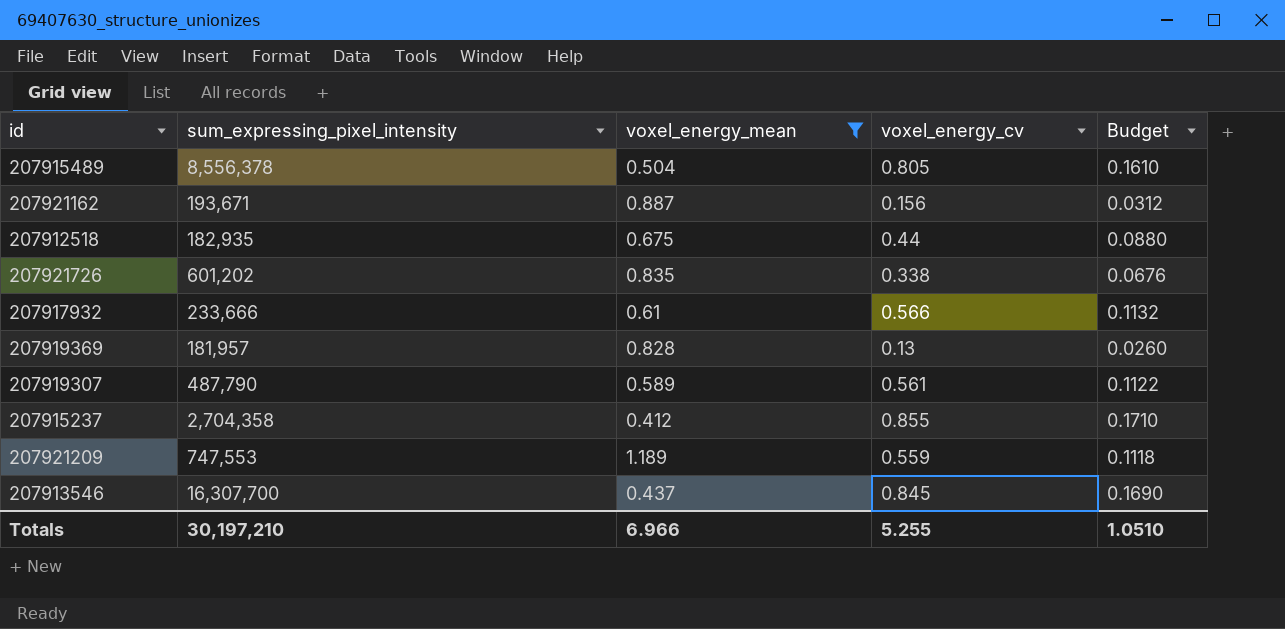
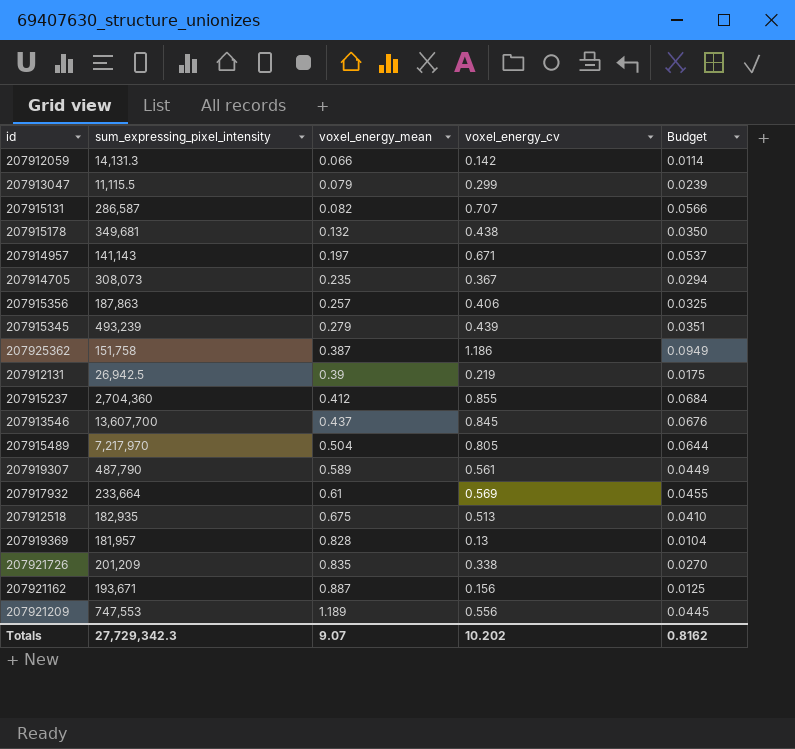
filter: voxel_energy_mean >= 0.412 -> none
row order: none -> voxel_energy_mean ascending
column Budget | formula: [voxel_energy_cv] * 0.2 -> [voxel_energy_cv] * 0.08
207915237 | sum_expressing_pixel_intensity: 2,704,358 -> 2,704,360
207913546 | sum_expressing_pixel_intensity: 16,307,700 -> 13,607,700
207915489 | sum_expressing_pixel_intensity: 8,556,378 -> 7,217,970
207917932 | sum_expressing_pixel_intensity: 233,666 -> 233,664
207917932 | voxel_energy_cv: 0.566 -> 0.569
207912518 | voxel_energy_cv: 0.44 -> 0.513
207921726 | sum_expressing_pixel_intensity: 601,202 -> 201,209
207921209 | voxel_energy_cv: 0.559 -> 0.556
Totals | sum_expressing_pixel_intensity: 30,197,210 -> 27,729,342.3
Totals | voxel_energy_mean: 6.966 -> 9.07
Totals | voxel_energy_cv: 5.255 -> 10.202
Totals | Budget: 1.0510 -> 0.8162

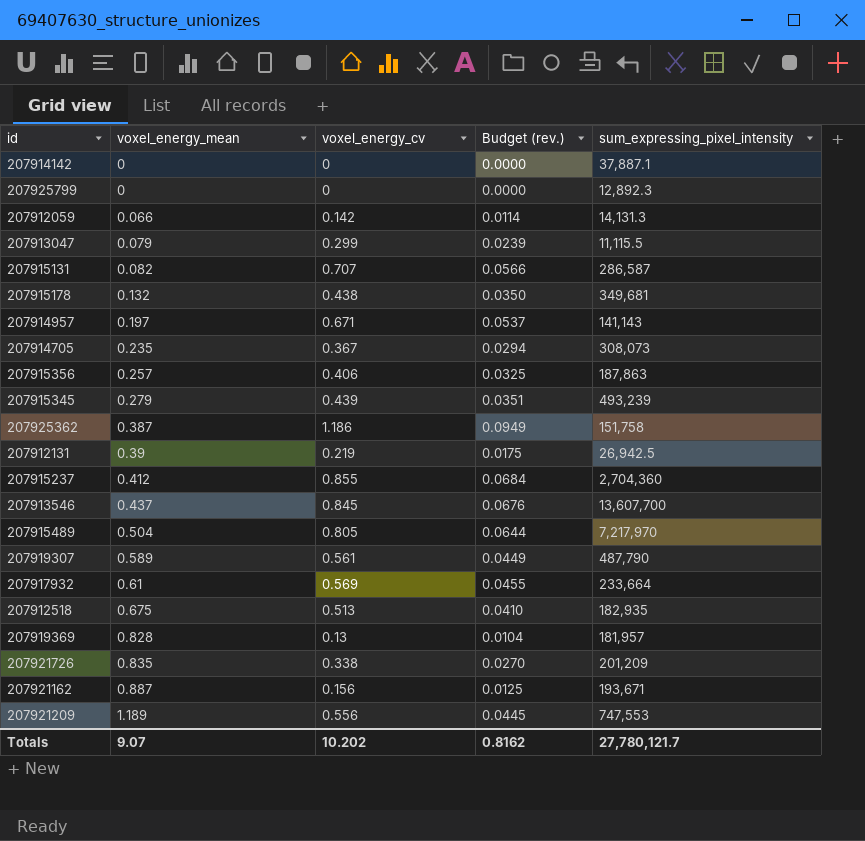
column name: Budget -> Budget (rev.)
column sum_expressing_pixel_intensity | position: 2 -> 5
row 207914142: none -> 0 | 0 | 0.0000 | 37,887.1
row 207925799: none -> 0 | 0 | 0.0000 | 12,892.3
Totals | sum_expressing_pixel_intensity: 27,729,342.3 -> 27,780,121.7

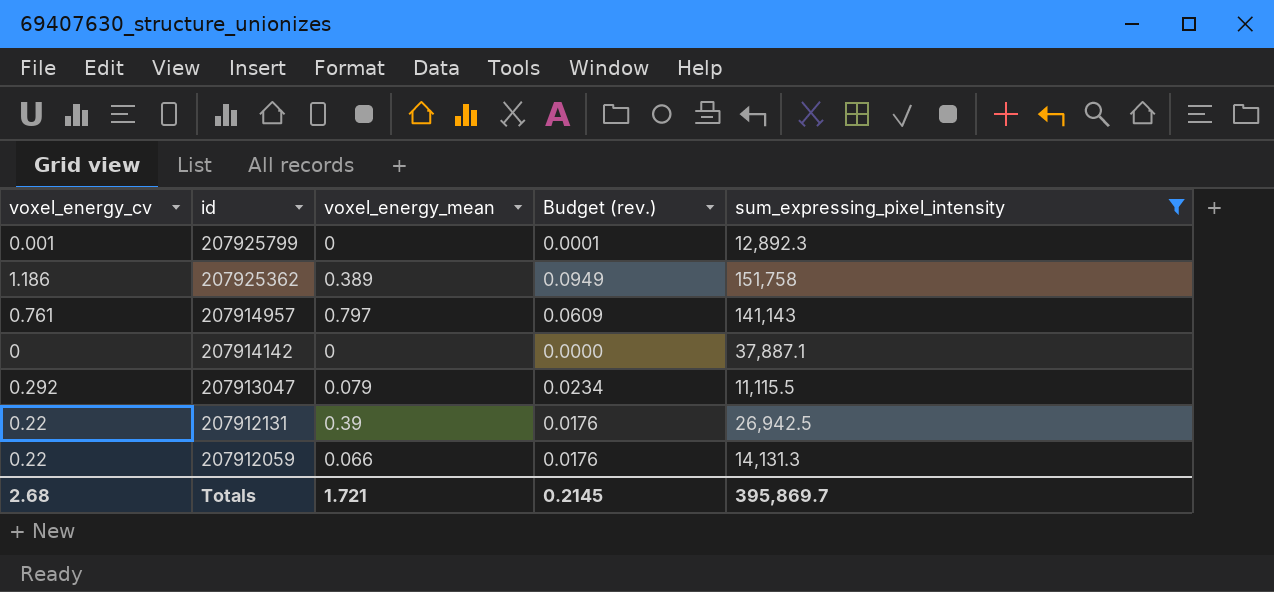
filter: none -> sum_expressing_pixel_intensity <= 151,758
row order: voxel_energy_mean ascending -> id descending
column voxel_energy_cv | position: 3 -> 1
207925799 | voxel_energy_cv: 0 -> 0.001
207925799 | Budget (rev.): 0.0000 -> 0.0001
207925362 | voxel_energy_mean: 0.387 -> 0.389
207914957 | voxel_energy_cv: 0.671 -> 0.761
207914957 | voxel_energy_mean: 0.197 -> 0.797
207914957 | Budget (rev.): 0.0537 -> 0.0609
207913047 | voxel_energy_cv: 0.299 -> 0.292
207913047 | Budget (rev.): 0.0239 -> 0.0234
207912131 | voxel_energy_cv: 0.219 -> 0.22
207912131 | Budget (rev.): 0.0175 -> 0.0176
207912059 | voxel_energy_cv: 0.142 -> 0.22
207912059 | Budget (rev.): 0.0114 -> 0.0176
Totals | voxel_energy_cv: 10.202 -> 2.68
Totals | voxel_energy_mean: 9.07 -> 1.721
Totals | Budget (rev.): 0.8162 -> 0.2145
Totals | sum_expressing_pixel_intensity: 27,780,121.7 -> 395,869.7

